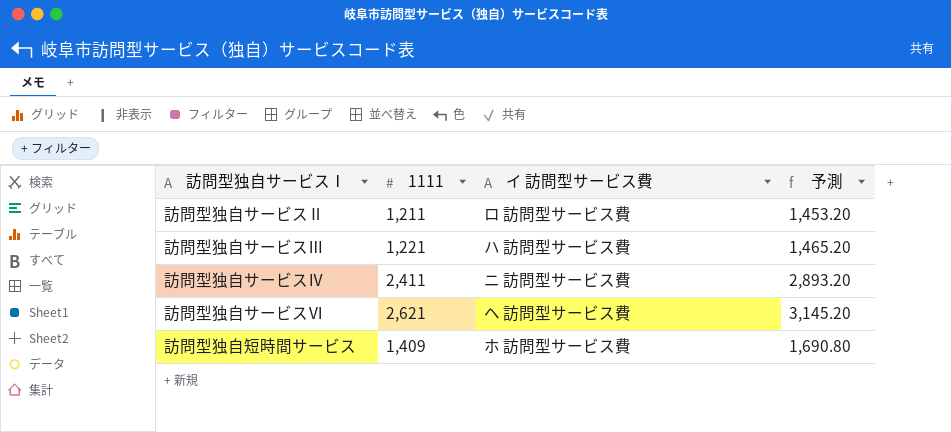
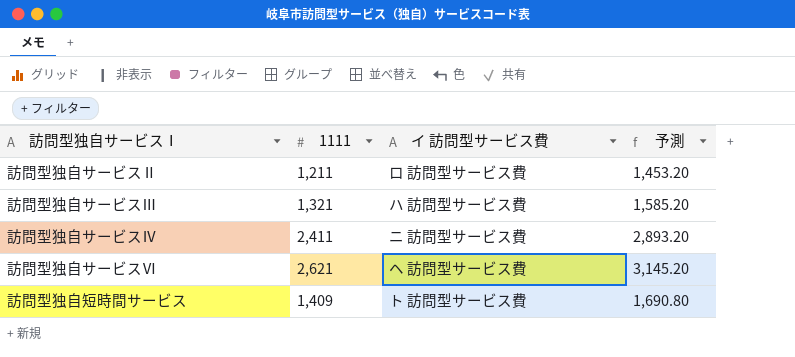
訪問型独自サービスⅢ | 1111: 1,221 -> 1,321
訪問型独自サービスⅢ | 予測: 1,465.20 -> 1,585.20
訪問型独自短時間サービス | イ 訪問型サービス費: ホ 訪問型サービス費 -> ト 訪問型サービス費

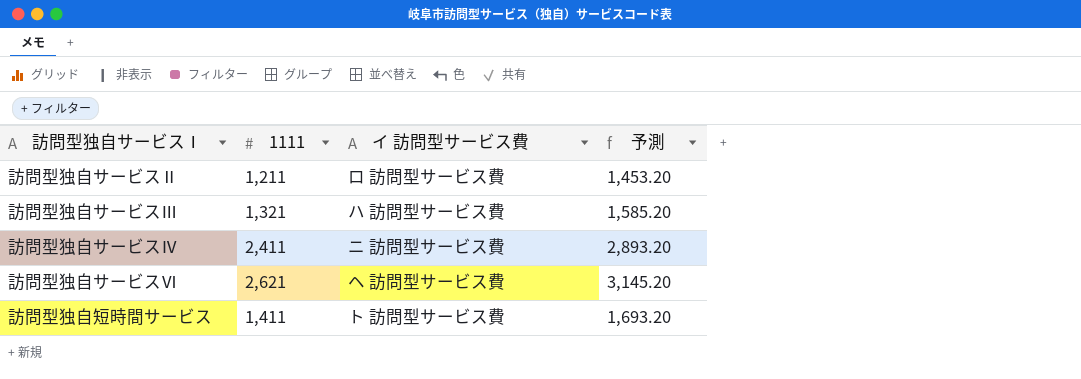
訪問型独自短時間サービス | 1111: 1,409 -> 1,411
訪問型独自短時間サービス | 予測: 1,690.80 -> 1,693.20

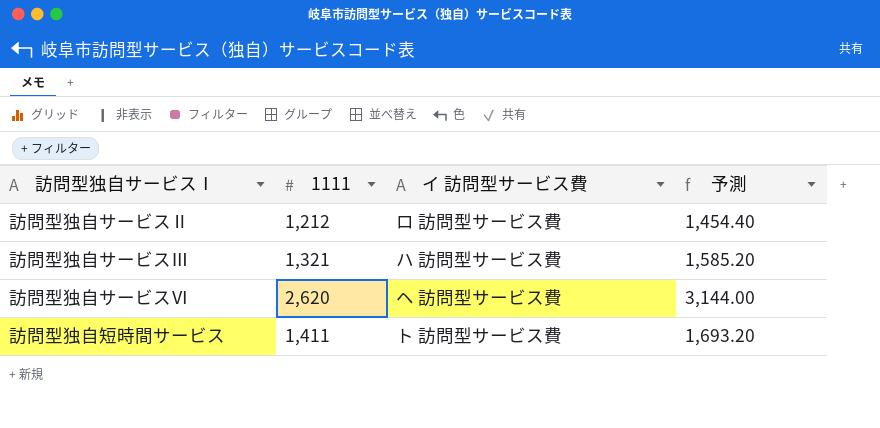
row 訪問型独自サービスⅣ: 2,411 | ニ 訪問型サービス費 | 2,893.20 -> none
訪問型独自サービスⅡ | 1111: 1,211 -> 1,212
訪問型独自サービスⅡ | 予測: 1,453.20 -> 1,454.40
訪問型独自サービスⅥ | 1111: 2,621 -> 2,620
訪問型独自サービスⅥ | 予測: 3,145.20 -> 3,144.00

